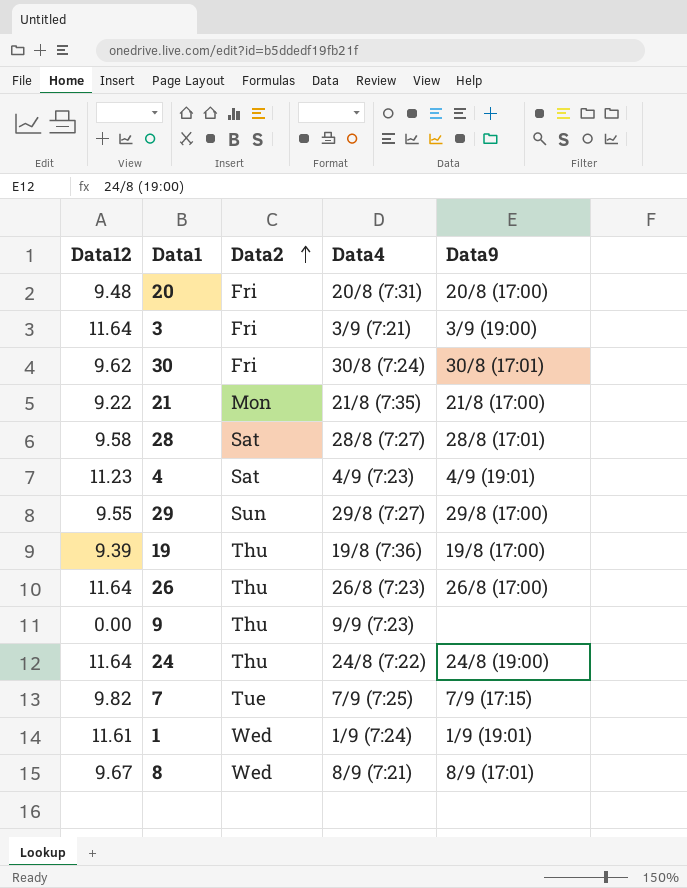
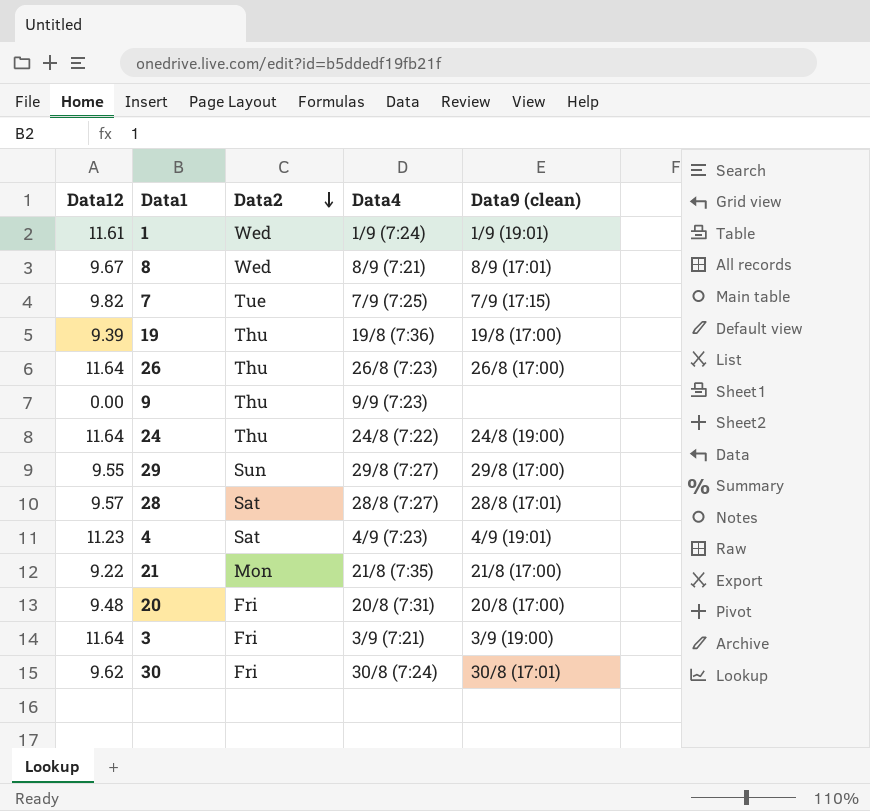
row order: Data2 ascending -> Data2 descending
column name: Data9 -> Data9 (clean)
28 | Data12: 9.58 -> 9.57

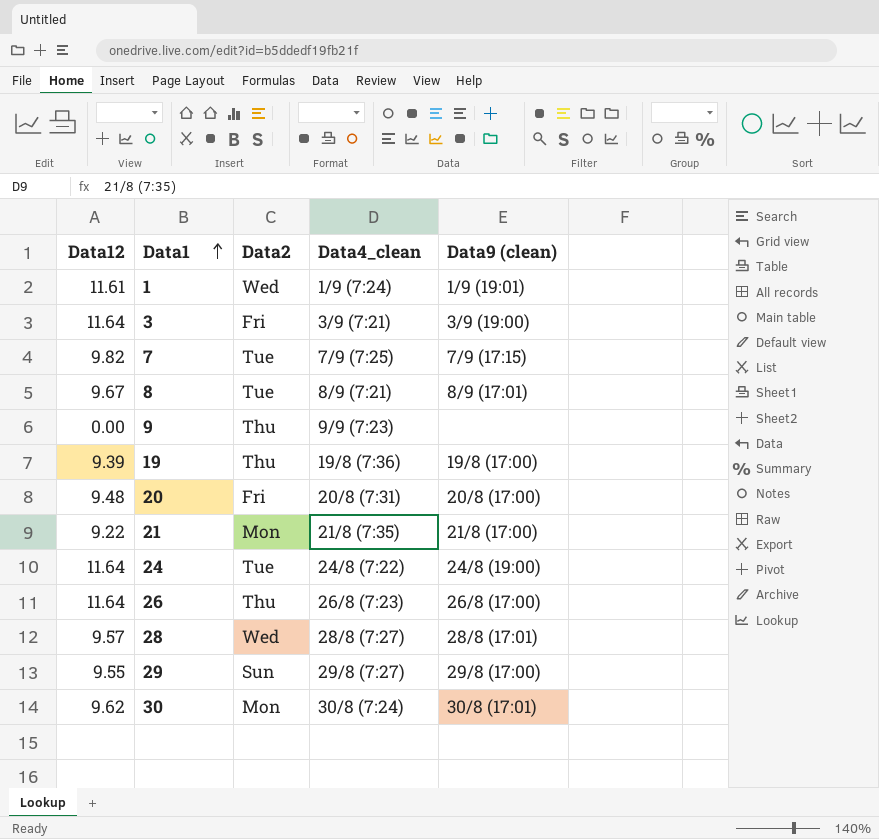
row order: Data2 descending -> Data1 ascending
column name: Data4 -> Data4_clean
row 4: 11.23 | Sat | 4/9 (7:23) | 4/9 (19:01) -> none
8 | Data2: Wed -> Tue
24 | Data2: Thu -> Tue
28 | Data2: Sat -> Wed
30 | Data2: Fri -> Mon

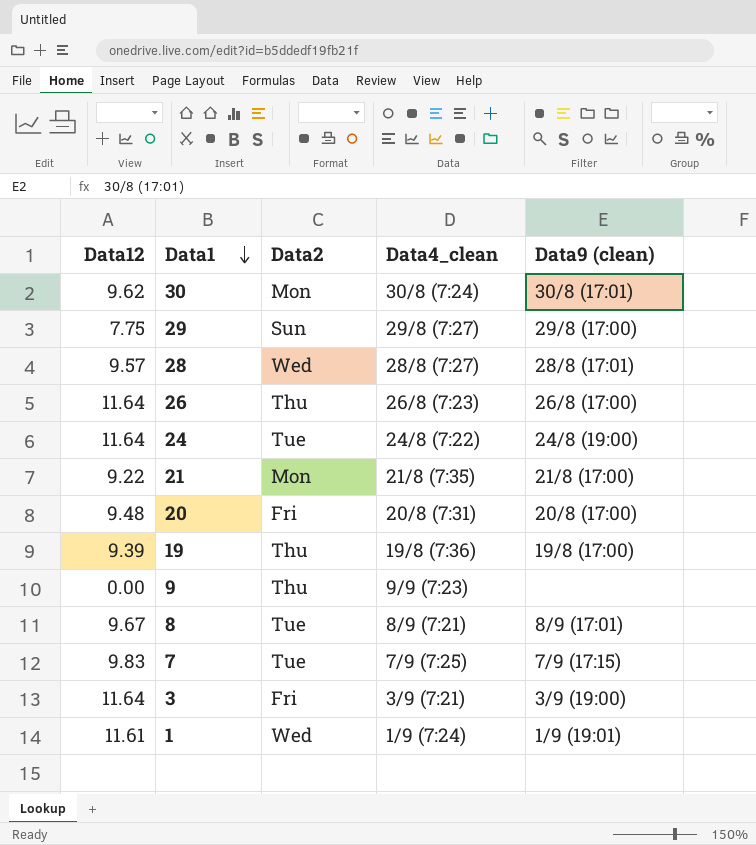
row order: Data1 ascending -> Data1 descending
29 | Data12: 9.55 -> 7.75
7 | Data12: 9.82 -> 9.83

